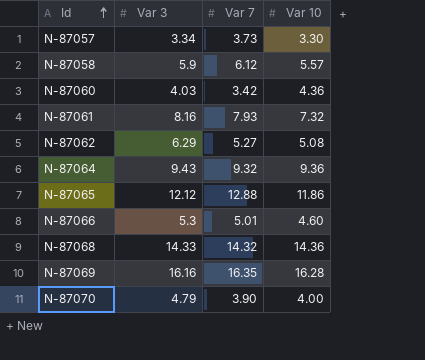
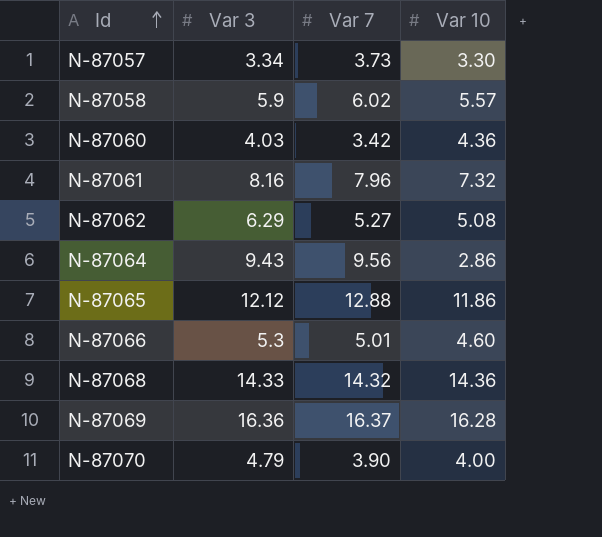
N-87058 | Var 7: 6.12 -> 6.02
N-87061 | Var 7: 7.93 -> 7.96
N-87064 | Var 7: 9.32 -> 9.56
N-87064 | Var 10: 9.36 -> 2.86
N-87069 | Var 3: 16.16 -> 16.36
N-87069 | Var 7: 16.35 -> 16.37

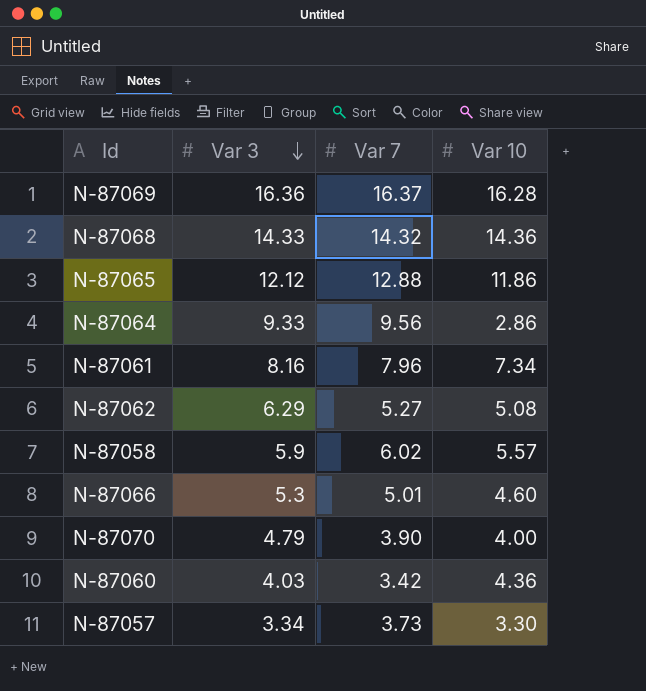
row order: Id ascending -> Var 3 descending
N-87064 | Var 3: 9.43 -> 9.33
N-87061 | Var 10: 7.32 -> 7.34

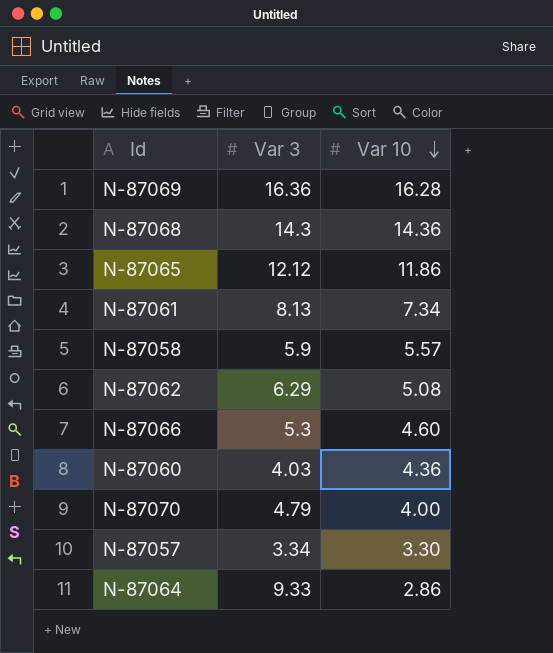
row order: Var 3 descending -> Var 10 descending
column Var 7 | position: 3 -> none
N-87068 | Var 3: 14.33 -> 14.3
N-87061 | Var 3: 8.16 -> 8.13

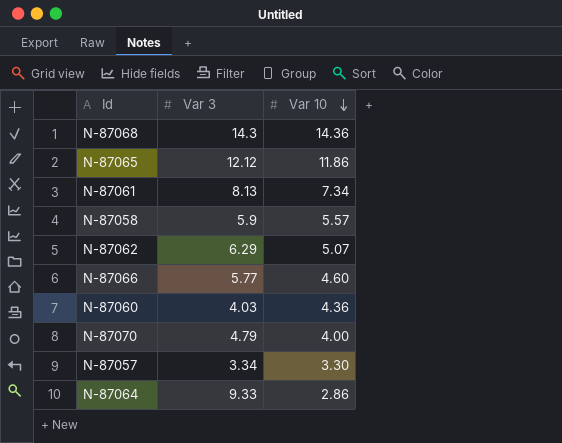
row N-87069: 16.36 | 16.28 -> none
N-87062 | Var 10: 5.08 -> 5.07
N-87066 | Var 3: 5.3 -> 5.77

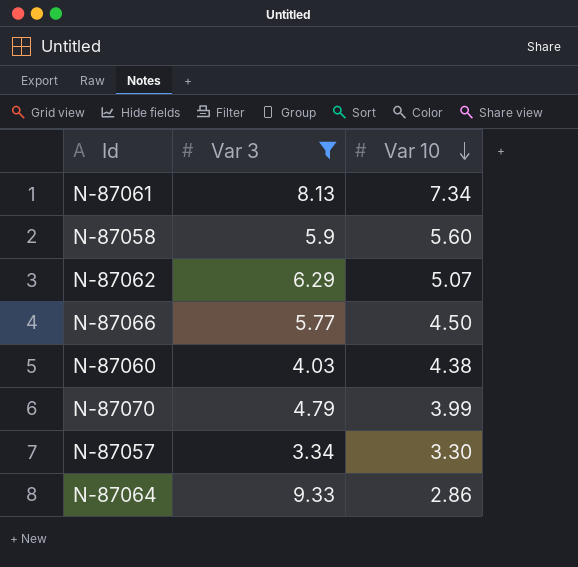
filter: none -> Var 3 <= 9.33
N-87058 | Var 10: 5.57 -> 5.60
N-87066 | Var 10: 4.60 -> 4.50
N-87060 | Var 10: 4.36 -> 4.38
N-87070 | Var 10: 4.00 -> 3.99

